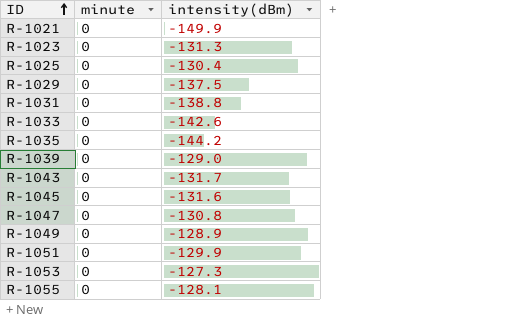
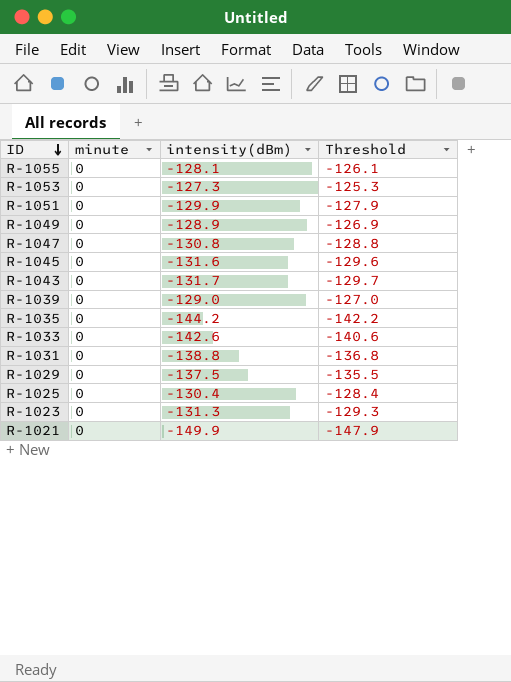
row order: ID ascending -> ID descending
column Threshold | formula: none -> [intensity(dBm)] + 2

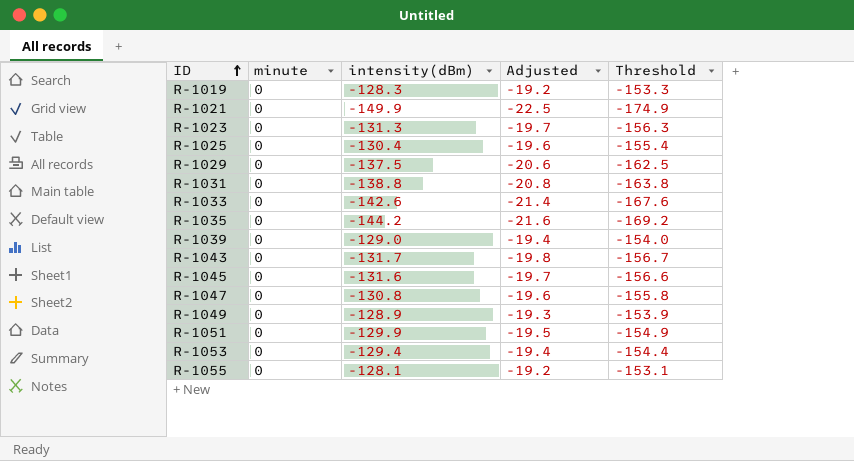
row order: ID descending -> ID ascending
column Adjusted | formula: none -> [intensity(dBm)] * 0.15
column Threshold | formula: [intensity(dBm)] + 2 -> [intensity(dBm)] - 25
row R-1019: none -> 0 | -128.3 | -19.2 | -153.3
R-1053 | intensity(dBm): -127.3 -> -129.4

